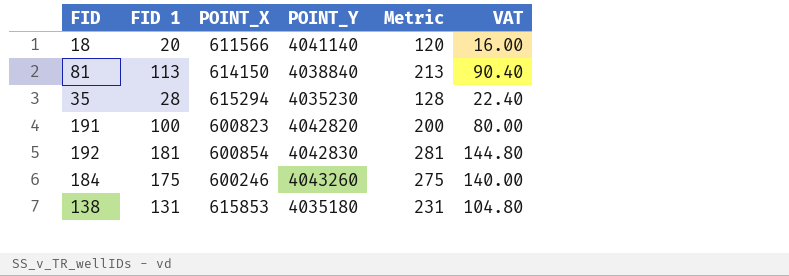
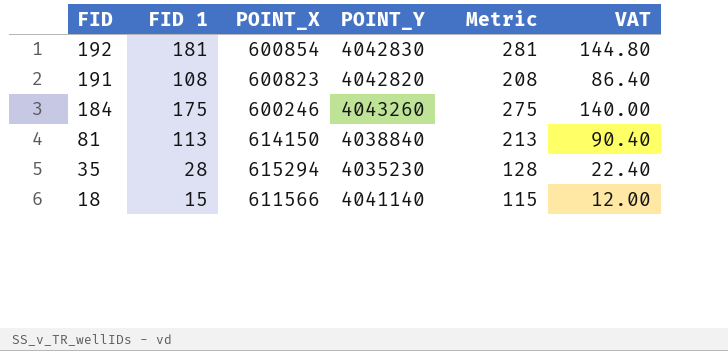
row order: none -> FID descending
row 138: 131 | 615853 | 4035180 | 231 | 104.80 -> none
191 | FID 1: 100 -> 108
191 | Metric: 200 -> 208
191 | VAT: 80.00 -> 86.40
18 | FID 1: 20 -> 15
18 | Metric: 120 -> 115
18 | VAT: 16.00 -> 12.00

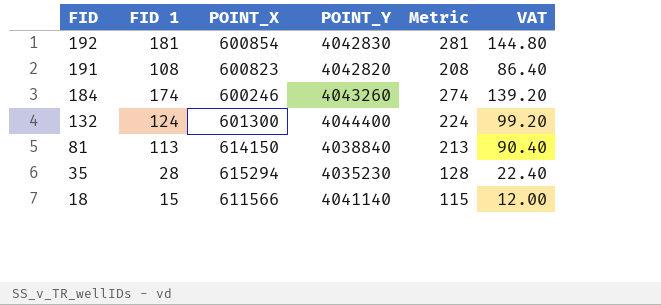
184 | FID 1: 175 -> 174
184 | Metric: 275 -> 274
184 | VAT: 140.00 -> 139.20
row 132: none -> 124 | 601300 | 4044400 | 224 | 99.20

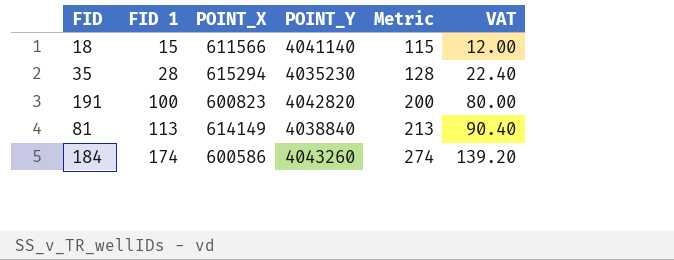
row order: FID descending -> FID 1 ascending
row 192: 181 | 600854 | 4042830 | 281 | 144.80 -> none
row 132: 124 | 601300 | 4044400 | 224 | 99.20 -> none
191 | FID 1: 108 -> 100
191 | Metric: 208 -> 200
191 | VAT: 86.40 -> 80.00
81 | POINT_X: 614150 -> 614149
184 | POINT_X: 600246 -> 600586

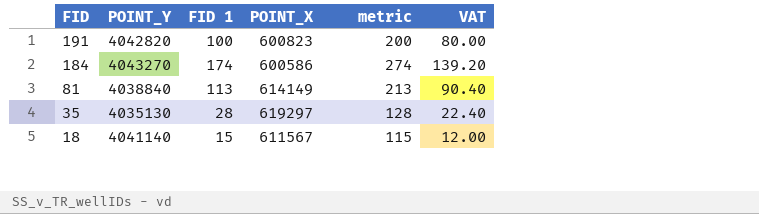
row order: FID 1 ascending -> FID descending
column POINT_Y | position: 4 -> 2
column name: Metric -> metric
184 | POINT_Y: 4043260 -> 4043270
35 | POINT_Y: 4035230 -> 4035130
35 | POINT_X: 615294 -> 619297
18 | POINT_X: 611566 -> 611567

